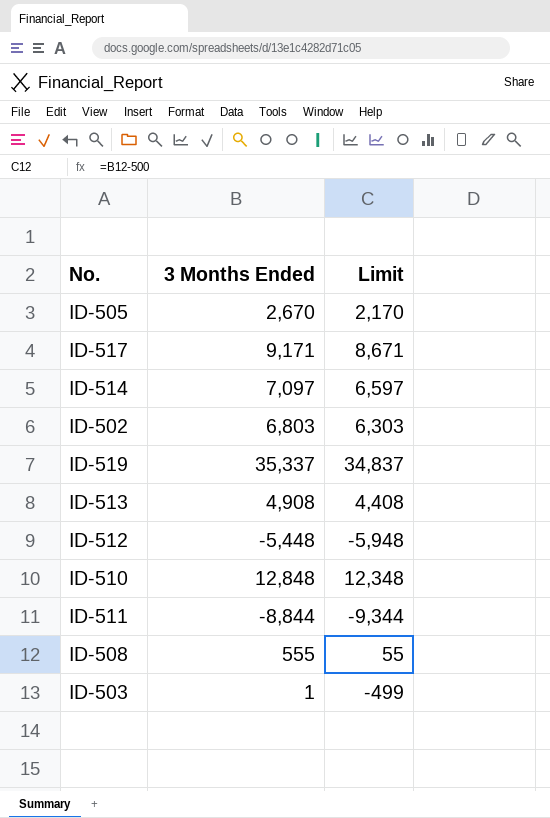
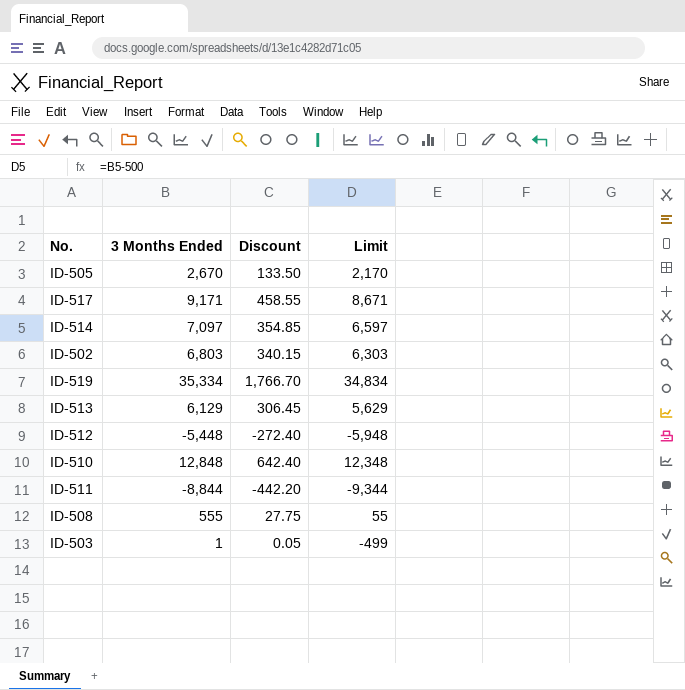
column Discount | formula: none -> [3 Months Ended] * 0.05
ID-519 | 3 Months Ended: 35,337 -> 35,334
ID-519 | Limit: 34,837 -> 34,834
ID-513 | 3 Months Ended: 4,908 -> 6,129
ID-513 | Limit: 4,408 -> 5,629

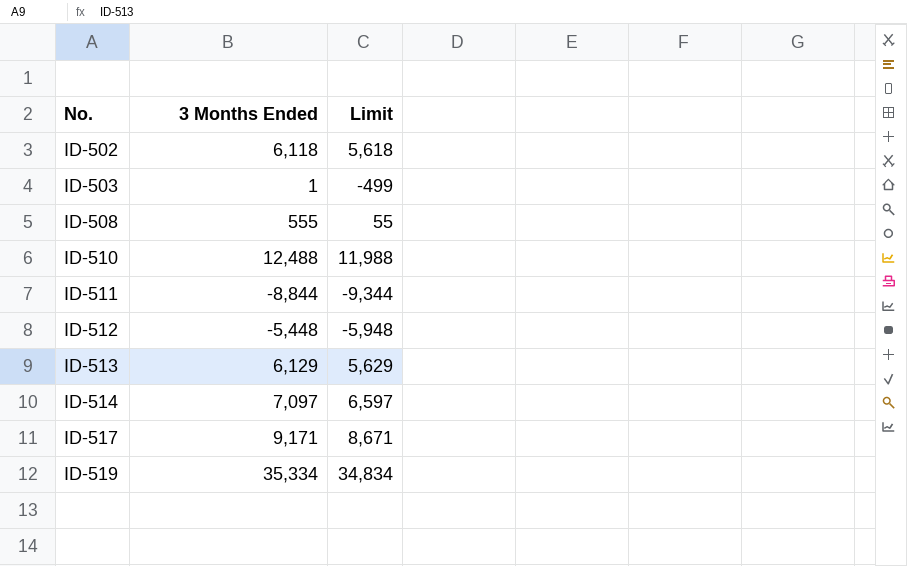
row order: none -> No. ascending
column Discount | formula: [3 Months Ended] * 0.05 -> none
row ID-505: 2,670 | 133.50 | 2,170 -> none
ID-502 | 3 Months Ended: 6,803 -> 6,118
ID-502 | Limit: 6,303 -> 5,618
ID-510 | 3 Months Ended: 12,848 -> 12,488
ID-510 | Limit: 12,348 -> 11,988

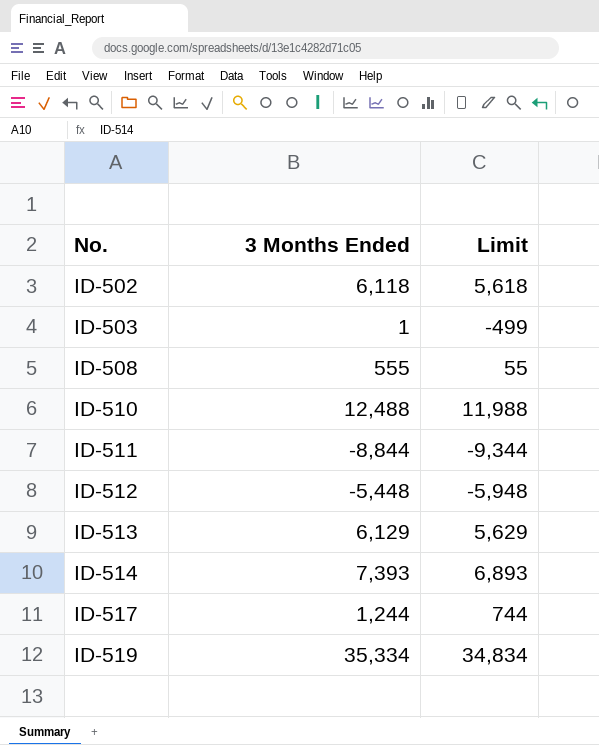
ID-514 | 3 Months Ended: 7,097 -> 7,393
ID-514 | Limit: 6,597 -> 6,893
ID-517 | 3 Months Ended: 9,171 -> 1,244
ID-517 | Limit: 8,671 -> 744

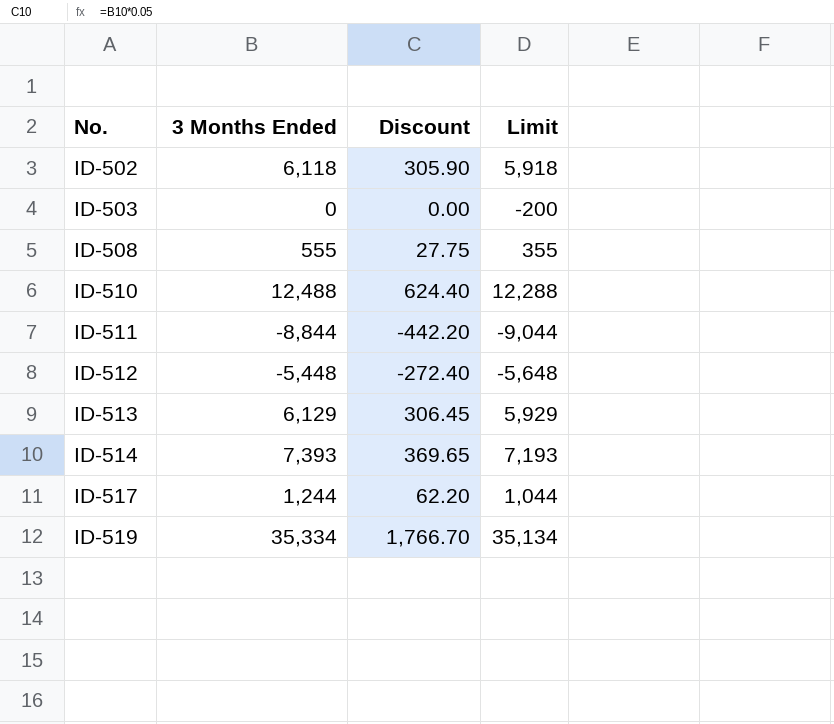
column Discount | formula: none -> [3 Months Ended] * 0.05
column Limit | formula: [3 Months Ended] - 500 -> [3 Months Ended] - 200
ID-503 | 3 Months Ended: 1 -> 0

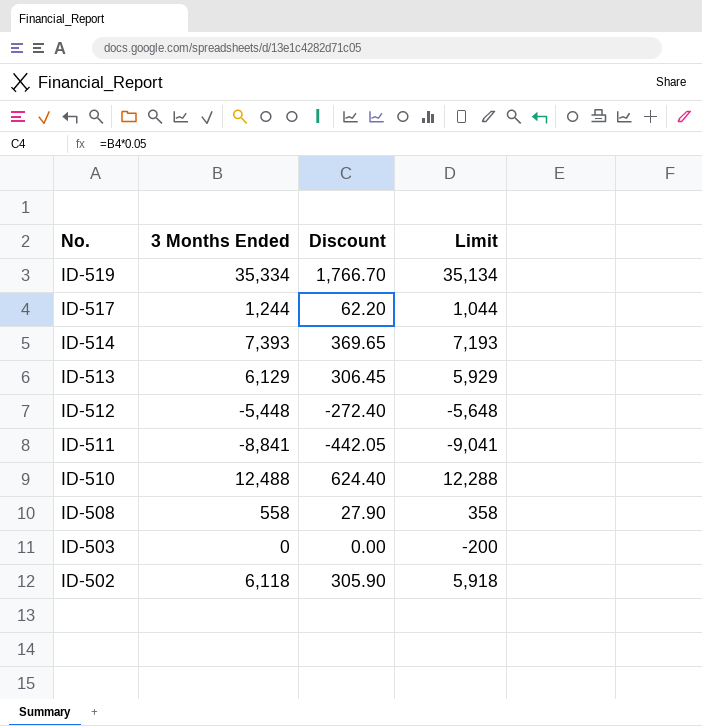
row order: No. ascending -> No. descending
ID-511 | 3 Months Ended: -8,844 -> -8,841
ID-511 | Discount: -442.20 -> -442.05
ID-511 | Limit: -9,044 -> -9,041
ID-508 | 3 Months Ended: 555 -> 558
ID-508 | Discount: 27.75 -> 27.90
ID-508 | Limit: 355 -> 358

